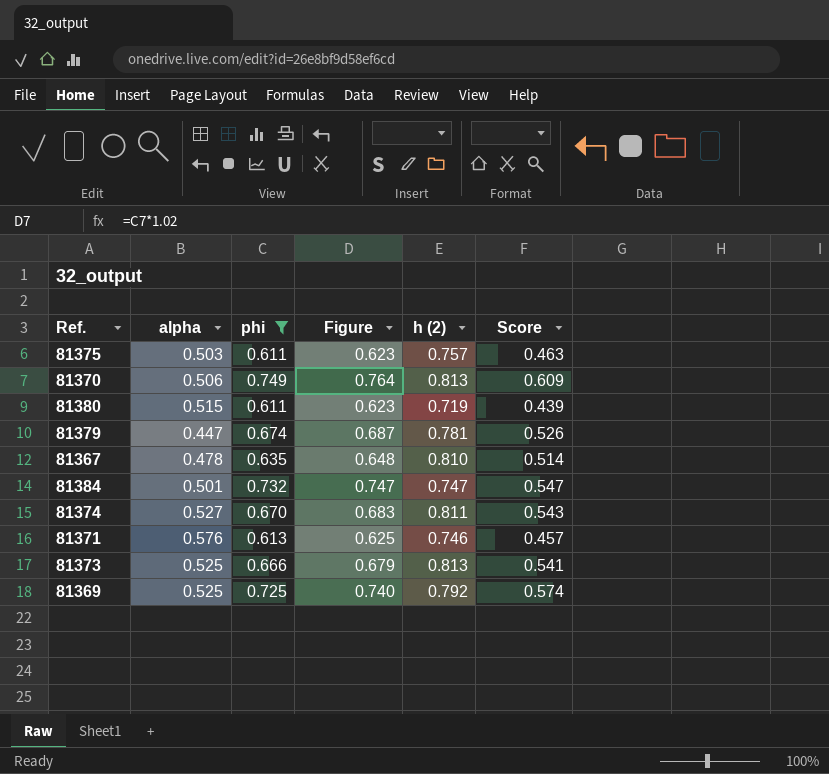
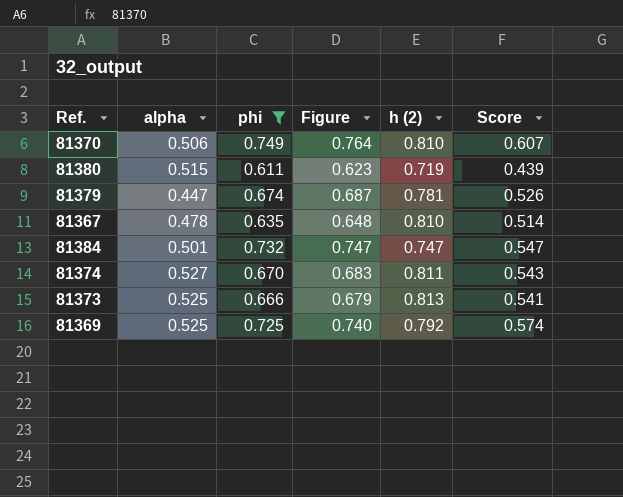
row 81375: 0.503 | 0.611 | 0.623 | 0.757 | 0.463 -> none
row 81371: 0.576 | 0.613 | 0.625 | 0.746 | 0.457 -> none
81370 | h (2): 0.813 -> 0.810
81370 | Score: 0.609 -> 0.607

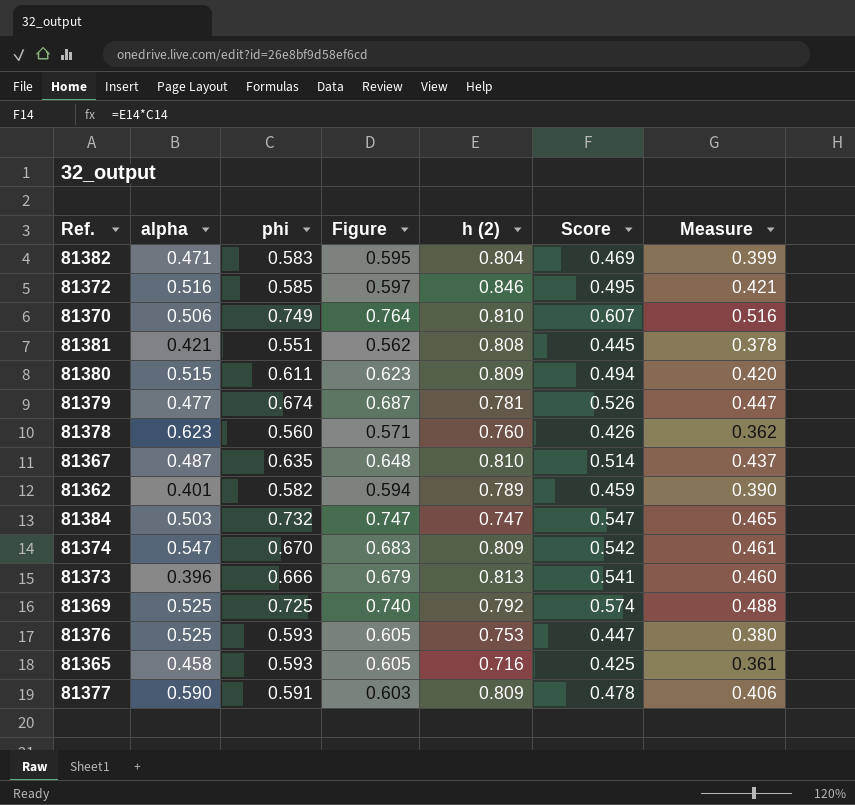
filter: phi >= 0.611 -> none
column Measure | formula: none -> [Score] * 0.85
81380 | h (2): 0.719 -> 0.809
81380 | Score: 0.439 -> 0.494
81379 | alpha: 0.447 -> 0.477
81367 | alpha: 0.478 -> 0.487
81384 | alpha: 0.501 -> 0.503
81374 | alpha: 0.527 -> 0.547
81374 | h (2): 0.811 -> 0.809
81374 | Score: 0.543 -> 0.542
81373 | alpha: 0.525 -> 0.396

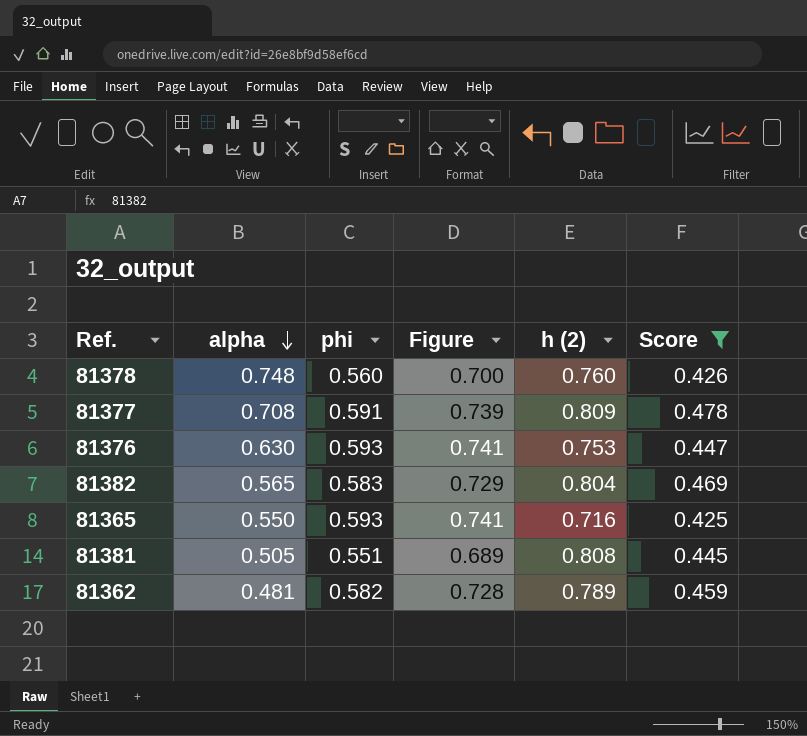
filter: none -> Score <= 0.478
row order: none -> alpha descending
column Measure | formula: [Score] * 0.85 -> none
column Figure | formula: [phi] * 1.02 -> [phi] * 1.25
81378 | alpha: 0.623 -> 0.748
81377 | alpha: 0.590 -> 0.708
81376 | alpha: 0.525 -> 0.630
81382 | alpha: 0.471 -> 0.565
81365 | alpha: 0.458 -> 0.550
81381 | alpha: 0.421 -> 0.505
81362 | alpha: 0.401 -> 0.481

